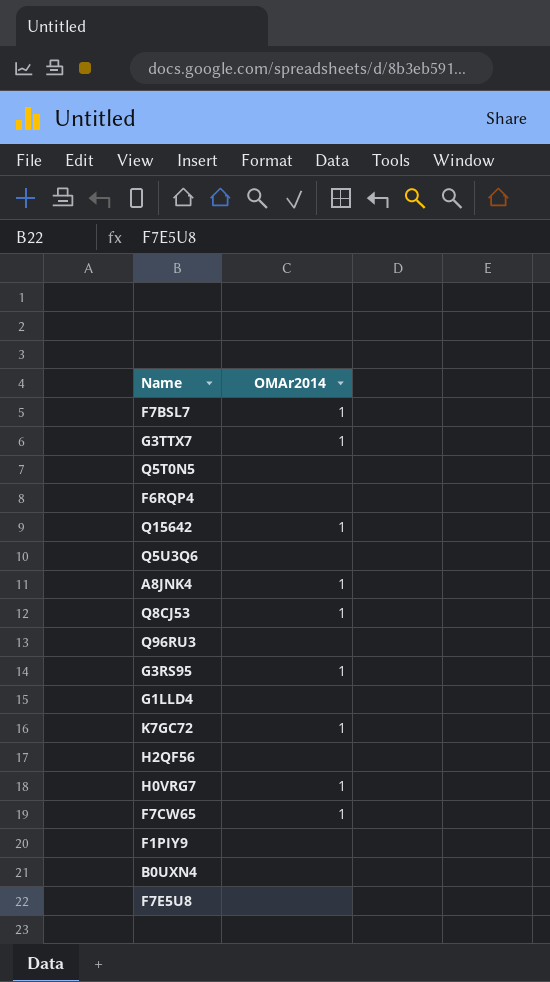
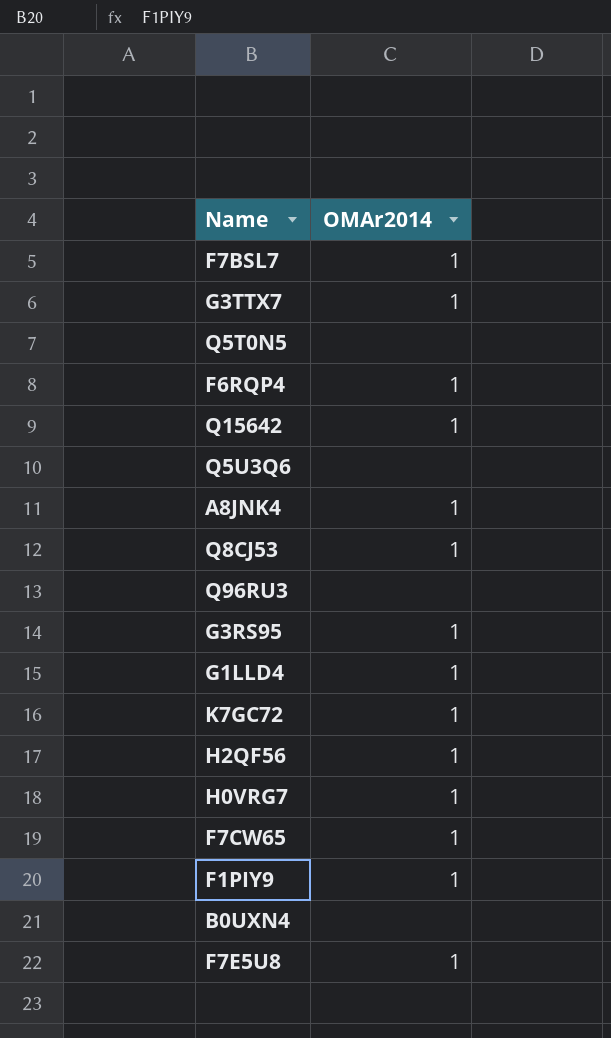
F6RQP4 | OMAr2014: none -> 1
G1LLD4 | OMAr2014: none -> 1
H2QF56 | OMAr2014: none -> 1
F1PIY9 | OMAr2014: none -> 1
F7E5U8 | OMAr2014: none -> 1

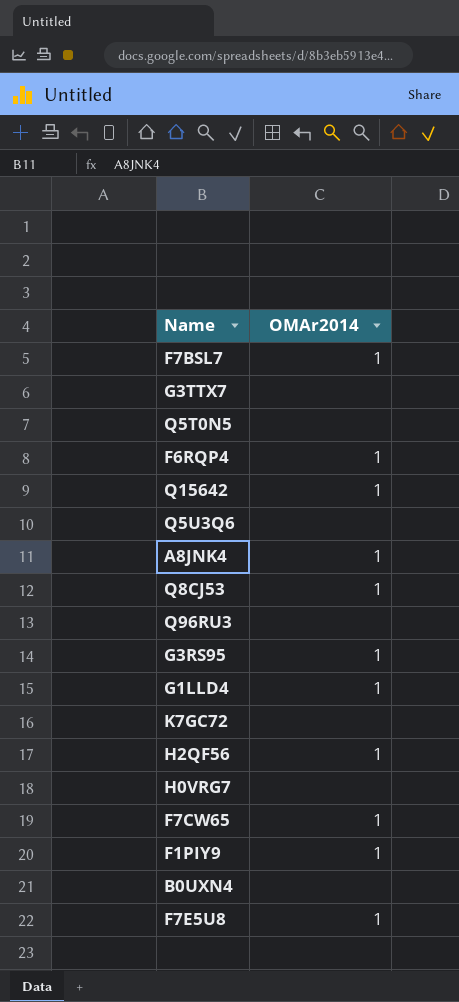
G3TTX7 | OMAr2014: 1 -> none
K7GC72 | OMAr2014: 1 -> none
H0VRG7 | OMAr2014: 1 -> none

